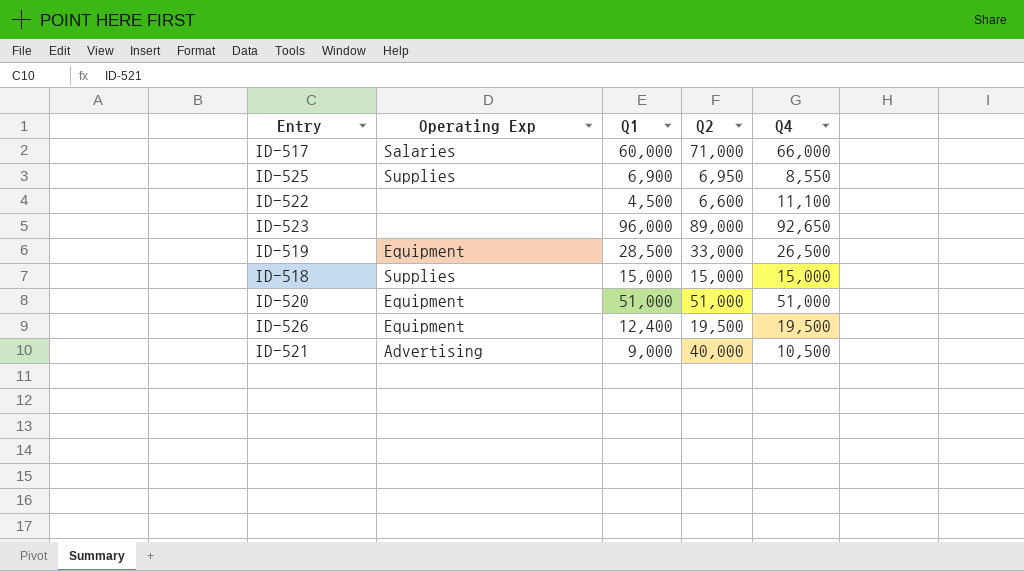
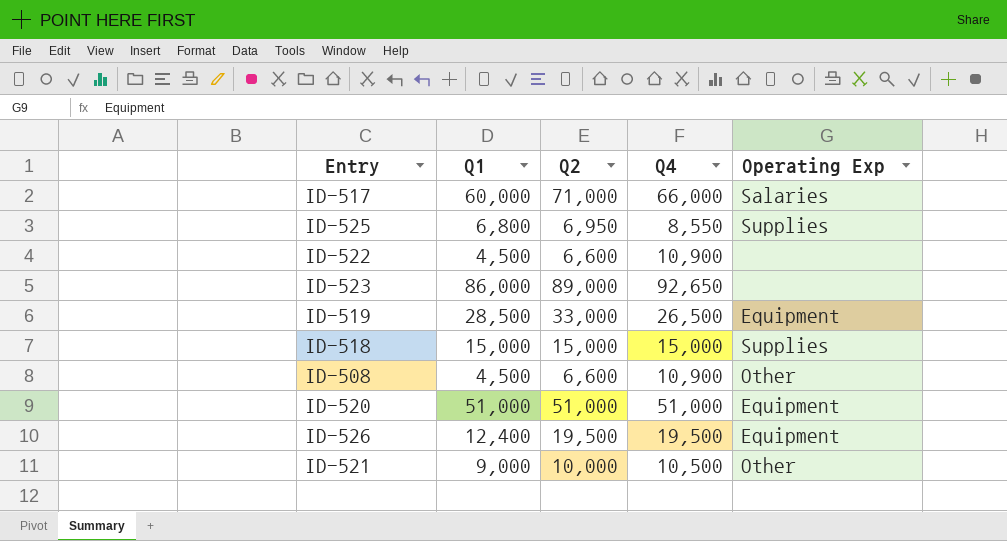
column Operating Exp | position: 2 -> 5
ID-525 | Q1: 6,900 -> 6,800
ID-522 | Q4: 11,100 -> 10,900
ID-523 | Q1: 96,000 -> 86,000
row ID-508: none -> 4,500 | 6,600 | 10,900 | Other
ID-521 | Q2: 40,000 -> 10,000
ID-521 | Operating Exp: Advertising -> Other

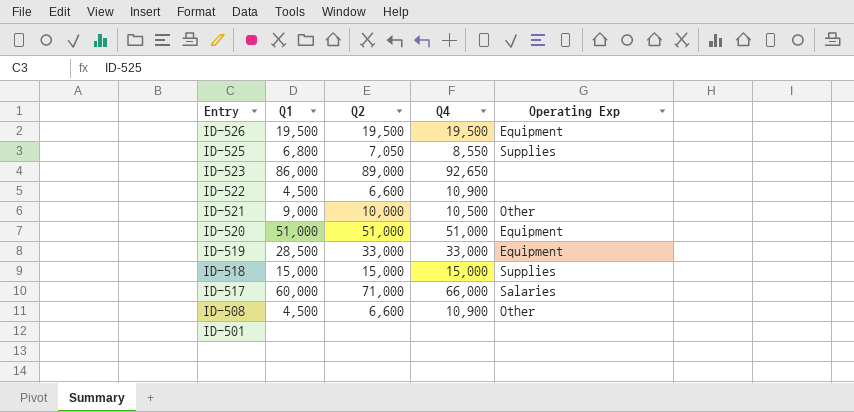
row order: none -> Entry descending
ID-526 | Q1: 12,400 -> 19,500
ID-525 | Q2: 6,950 -> 7,050
ID-519 | Q4: 26,500 -> 33,000
row ID-501: none -> none | none | none | none

